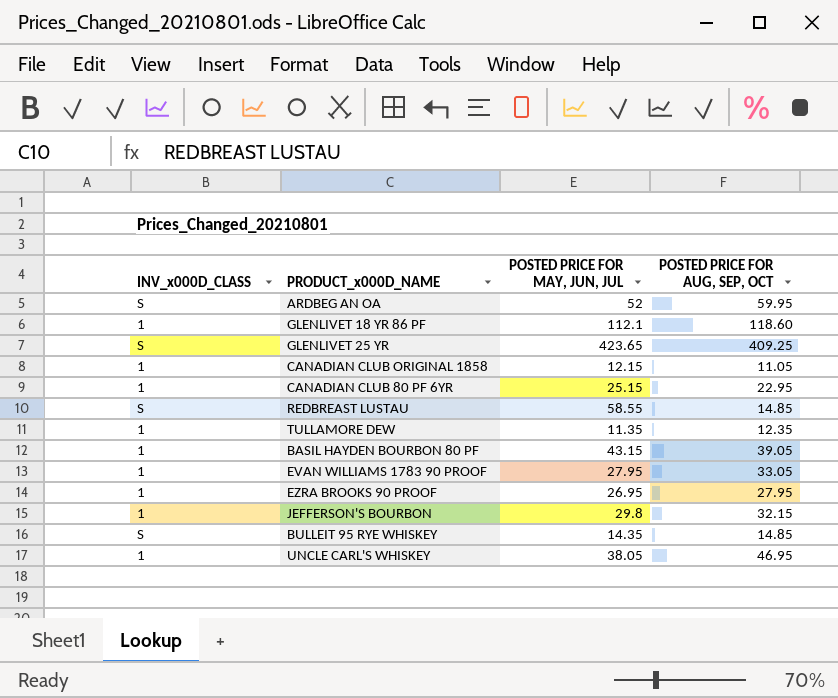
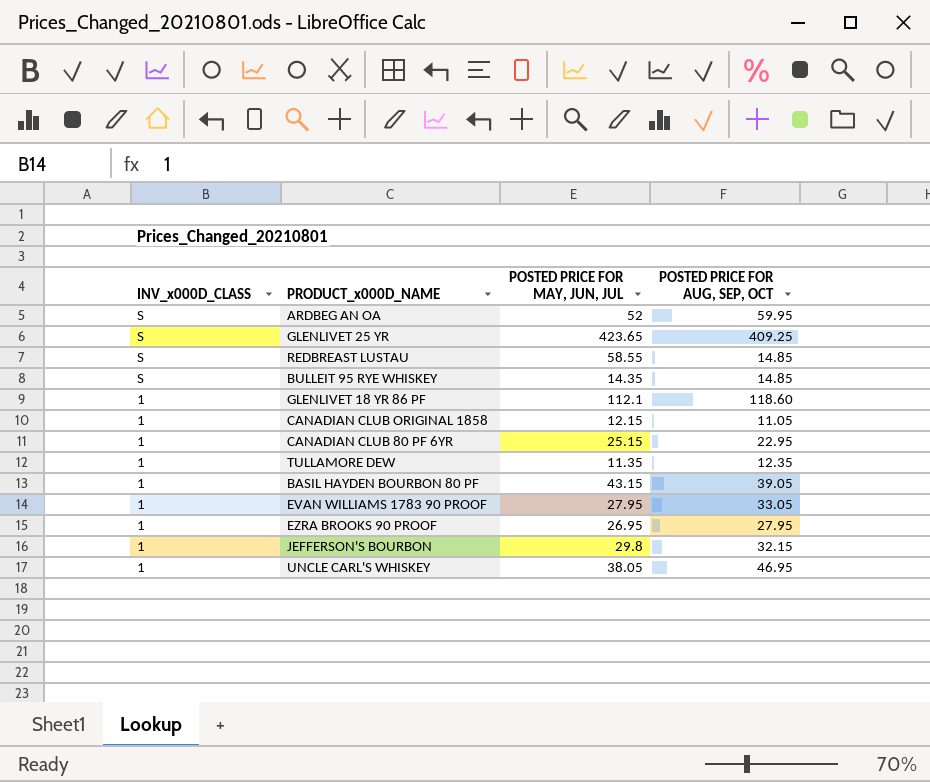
row order: none -> INV_x000D_CLASS descending

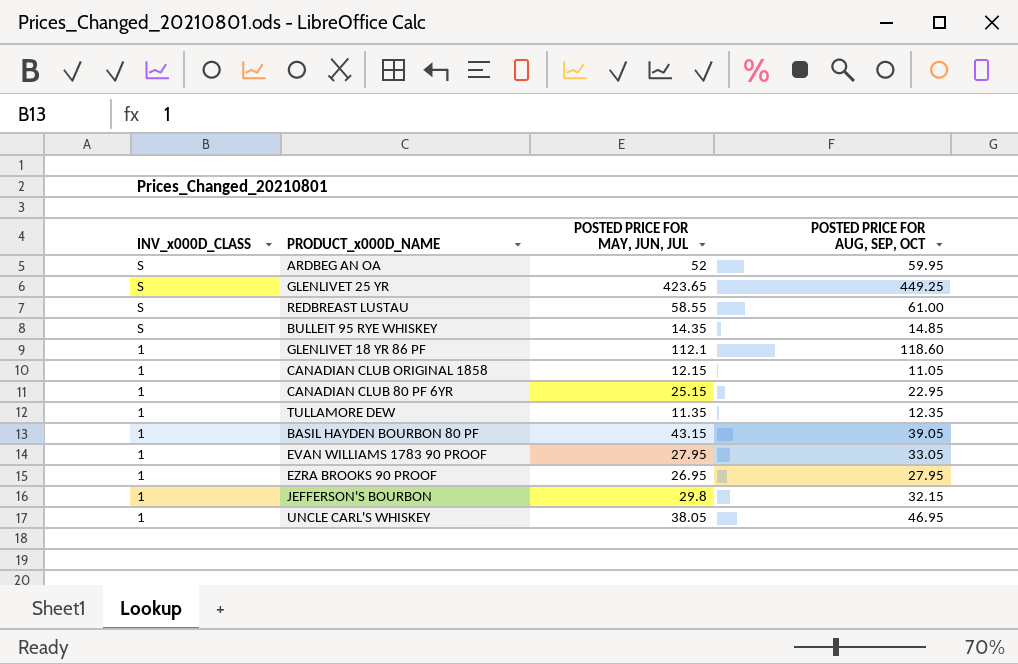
GLENLIVET 25 YR | POSTED PRICE FOR AUG, SEP, OCT: 409.25 -> 449.25
REDBREAST LUSTAU | POSTED PRICE FOR AUG, SEP, OCT: 14.85 -> 61.00

